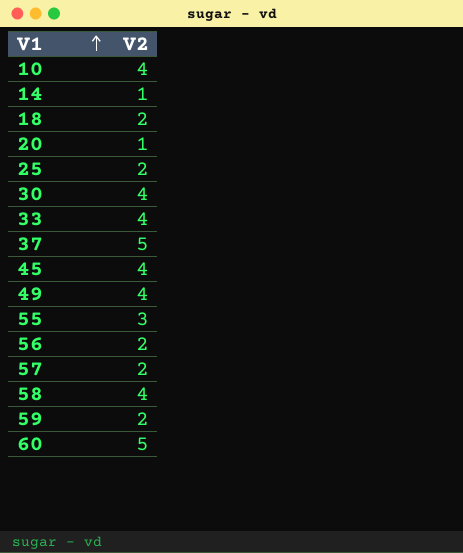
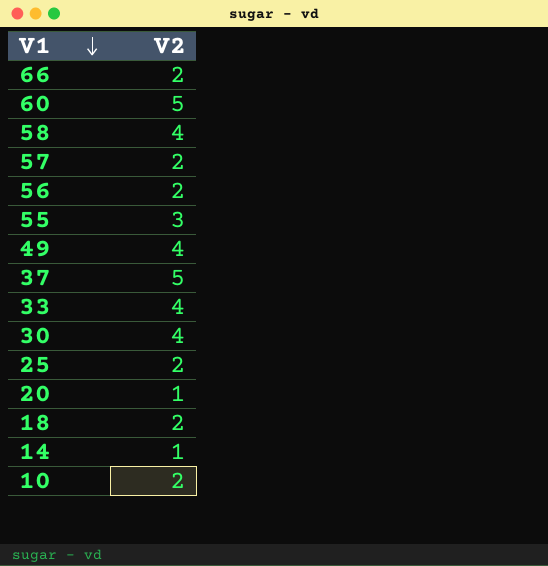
row order: V1 ascending -> V1 descending
row 45: 4 -> none
row 59: 2 -> none
row 66: none -> 2
10 | V2: 4 -> 2

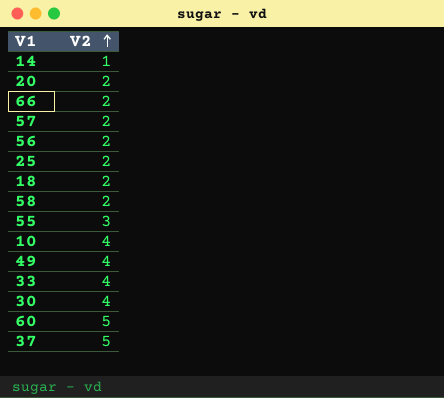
row order: V1 descending -> V2 ascending
20 | V2: 1 -> 2
58 | V2: 4 -> 2
10 | V2: 2 -> 4

